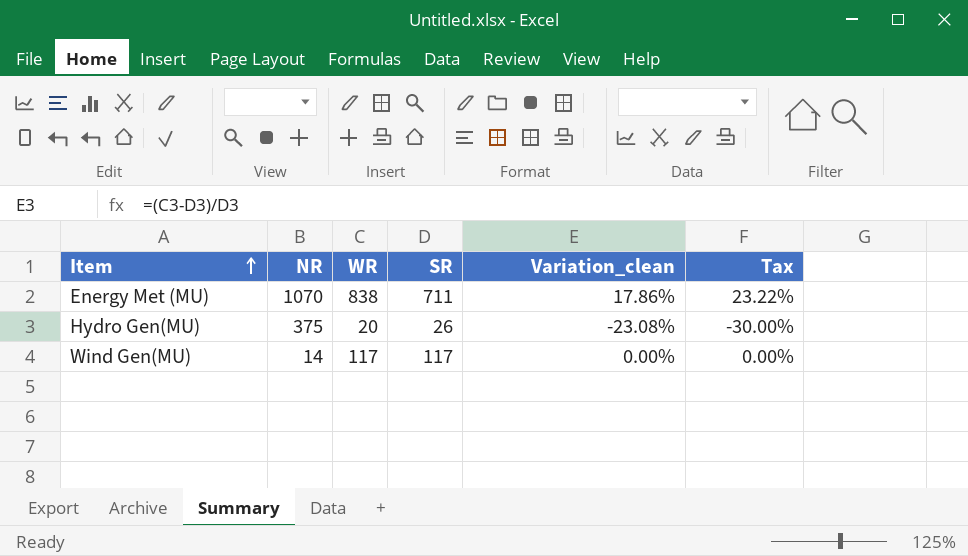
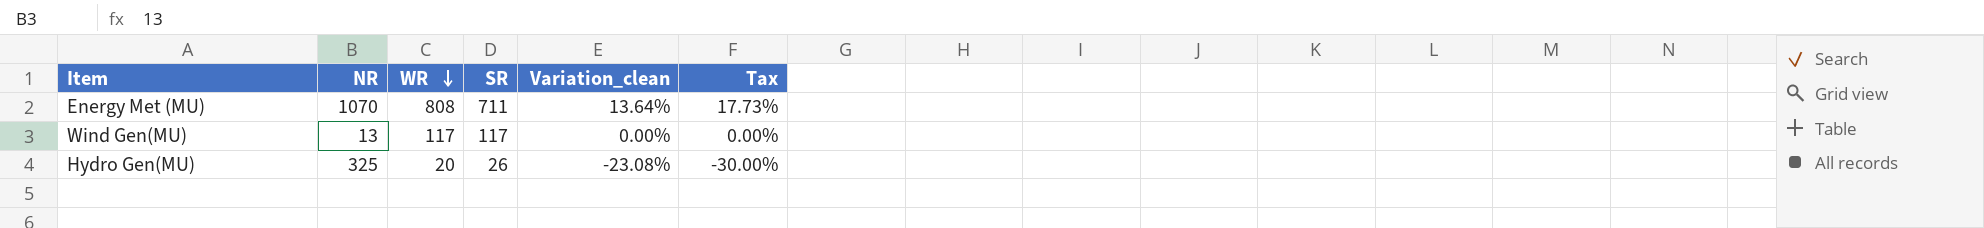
row order: Item ascending -> WR descending
Energy Met (MU) | WR: 838 -> 808
Energy Met (MU) | Variation_clean: 17.86% -> 13.64%
Energy Met (MU) | Tax: 23.22% -> 17.73%
Wind Gen(MU) | NR: 14 -> 13
Hydro Gen(MU) | NR: 375 -> 325

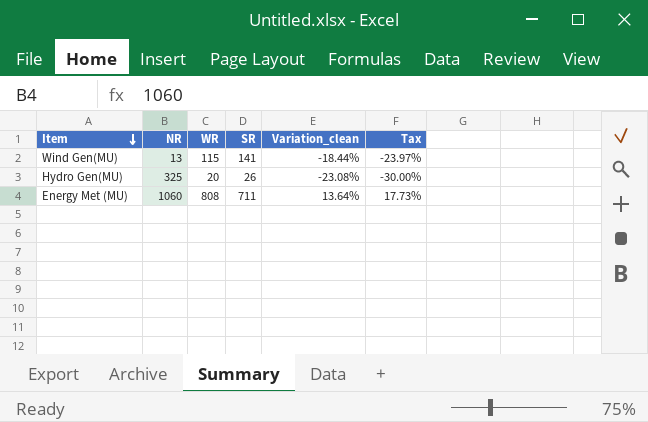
row order: WR descending -> Item descending
Wind Gen(MU) | WR: 117 -> 115
Wind Gen(MU) | SR: 117 -> 141
Wind Gen(MU) | Variation_clean: 0.00% -> -18.44%
Wind Gen(MU) | Tax: 0.00% -> -23.97%
Energy Met (MU) | NR: 1070 -> 1060

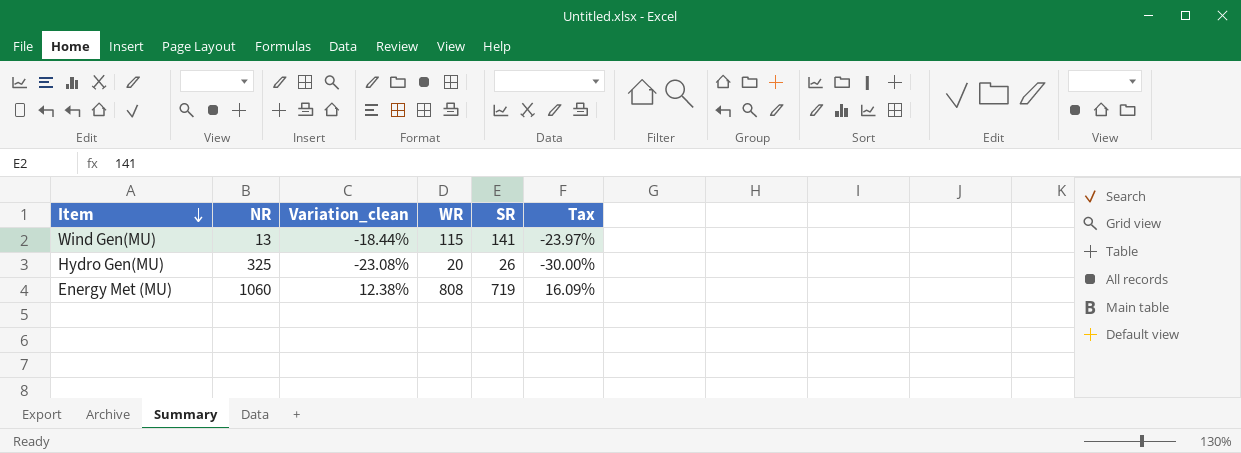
column Variation_clean | position: 5 -> 3
Energy Met (MU) | Variation_clean: 13.64% -> 12.38%
Energy Met (MU) | SR: 711 -> 719
Energy Met (MU) | Tax: 17.73% -> 16.09%

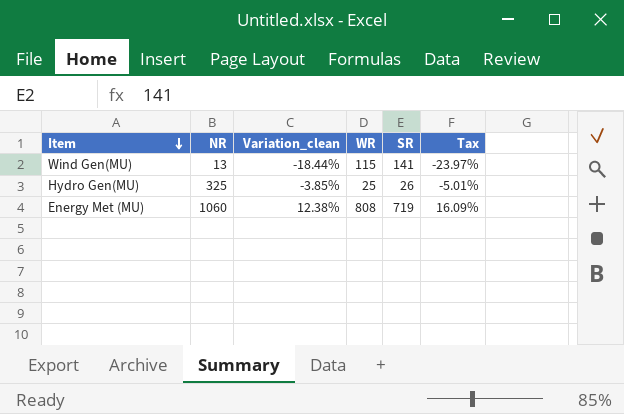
Hydro Gen(MU) | Variation_clean: -23.08% -> -3.85%
Hydro Gen(MU) | WR: 20 -> 25
Hydro Gen(MU) | Tax: -30.00% -> -5.01%

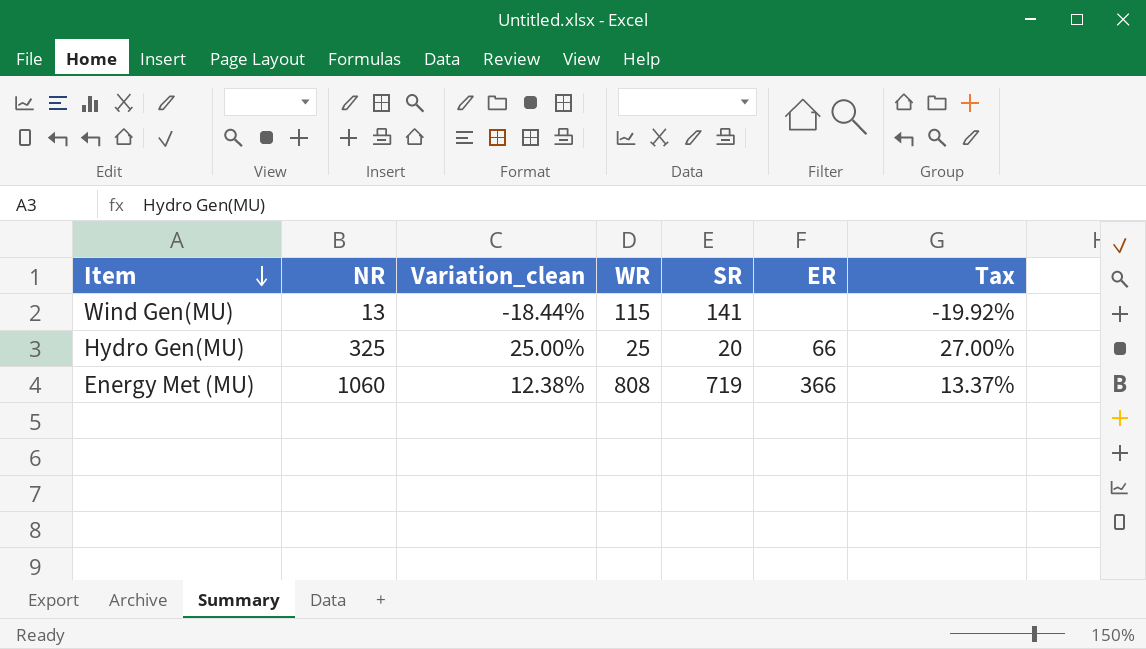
column ER | position: none -> 6
column Tax | formula: [Variation_clean] * 1.3 -> [Variation_clean] * 1.08
Hydro Gen(MU) | Variation_clean: -3.85% -> 25.00%
Hydro Gen(MU) | SR: 26 -> 20

